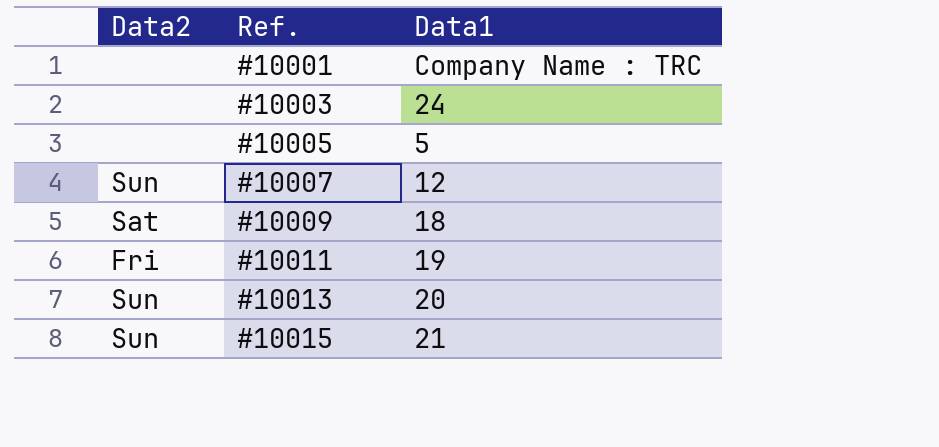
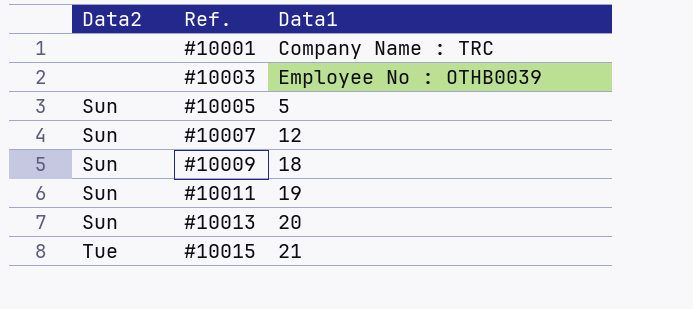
#10003 | Data1: 24 -> Employee No : OTHB0039
#10005 | Data2: none -> Sun
#10009 | Data2: Sat -> Sun
#10011 | Data2: Fri -> Sun
#10015 | Data2: Sun -> Tue

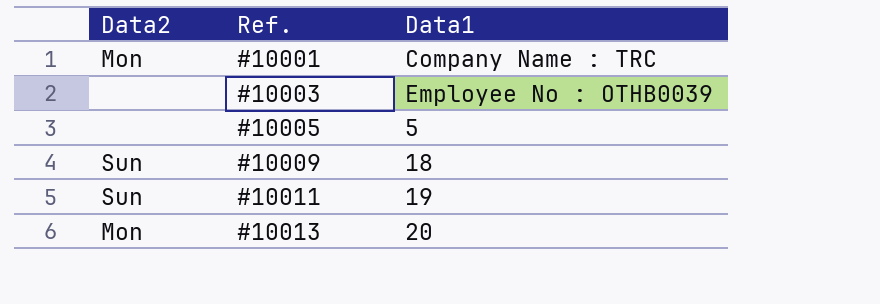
row #10007: Sun | 12 -> none
row #10015: Tue | 21 -> none
#10001 | Data2: none -> Mon
#10005 | Data2: Sun -> none
#10013 | Data2: Sun -> Mon

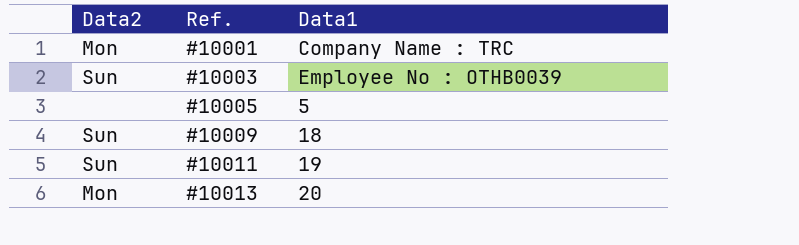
#10003 | Data2: none -> Sun

